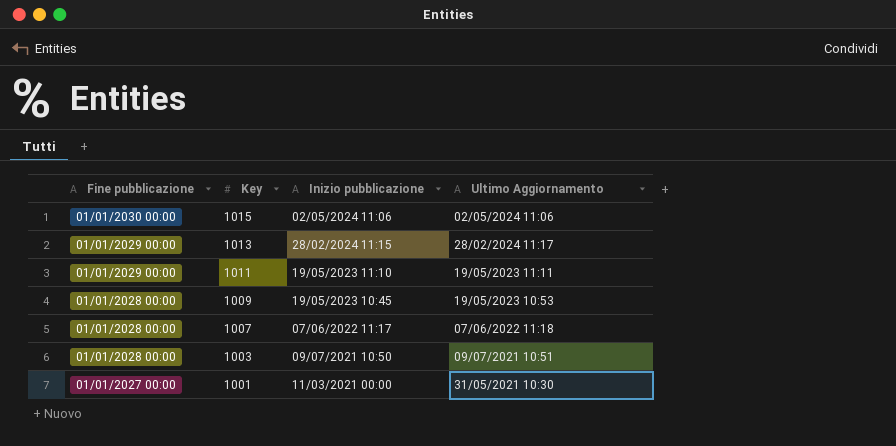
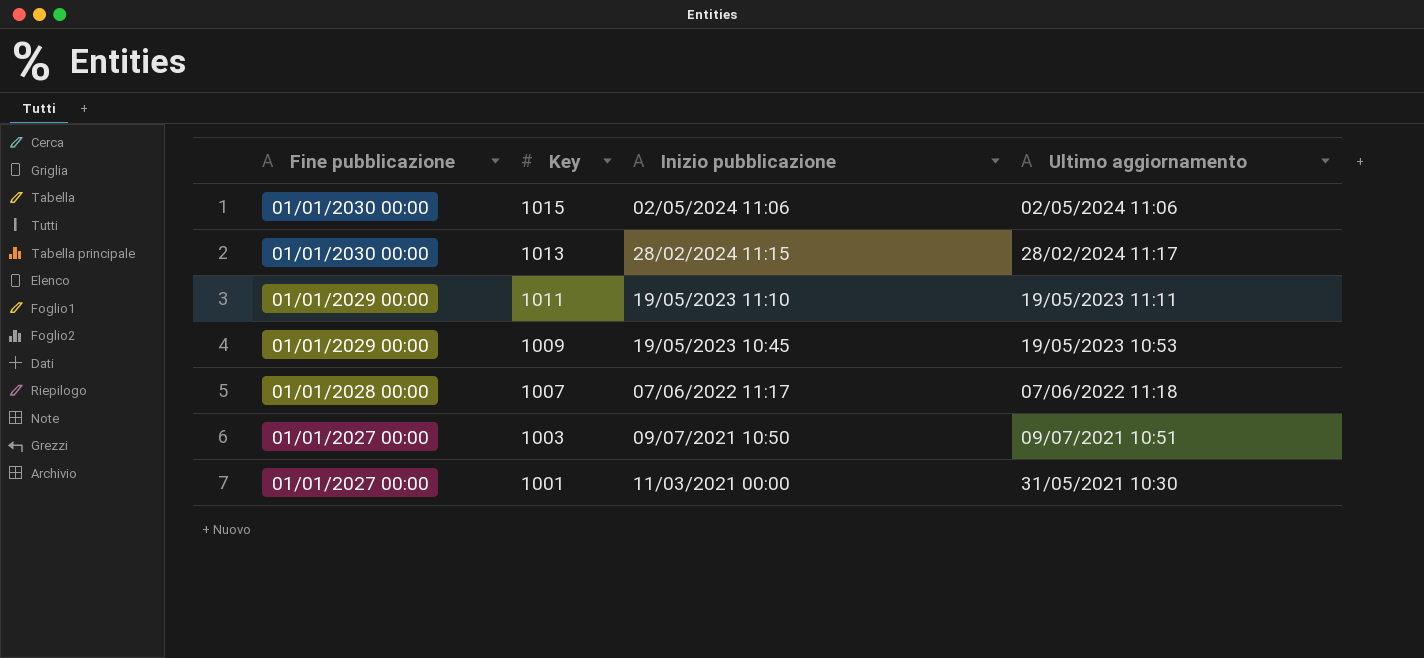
column name: Ultimo Aggiornamento -> Ultimo aggiornamento
1013 | Fine pubblicazione: 01/01/2029 00:00 -> 01/01/2030 00:00
1009 | Fine pubblicazione: 01/01/2028 00:00 -> 01/01/2029 00:00
1003 | Fine pubblicazione: 01/01/2028 00:00 -> 01/01/2027 00:00

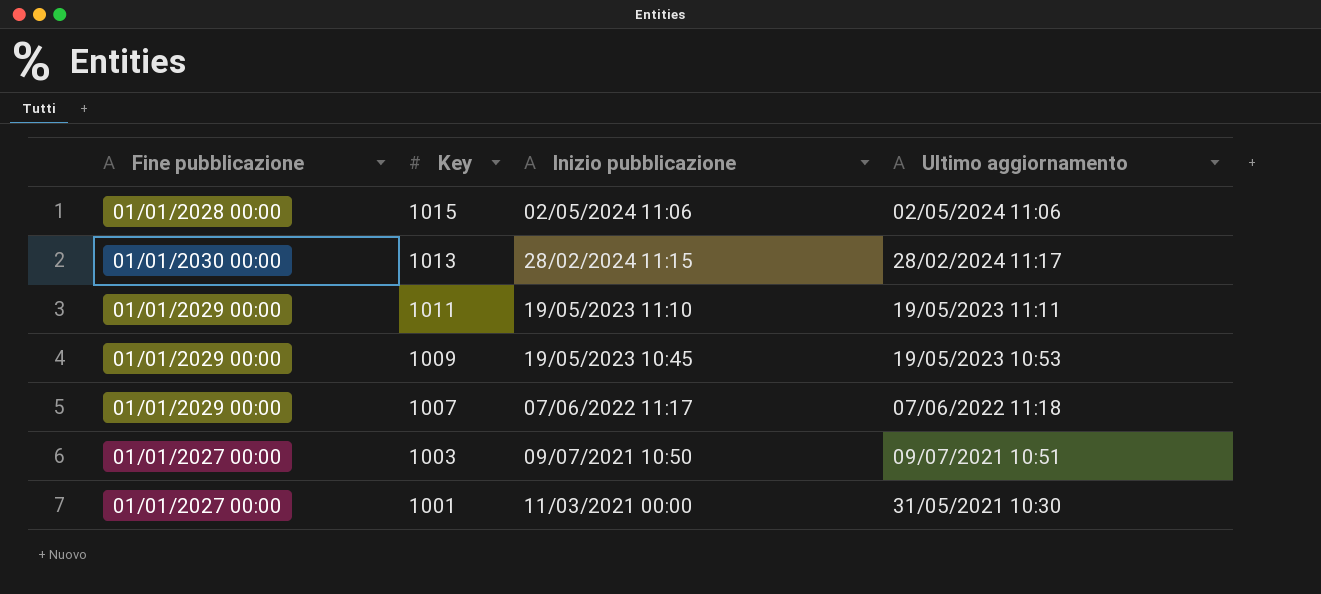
1015 | Fine pubblicazione: 01/01/2030 00:00 -> 01/01/2028 00:00
1007 | Fine pubblicazione: 01/01/2028 00:00 -> 01/01/2029 00:00

